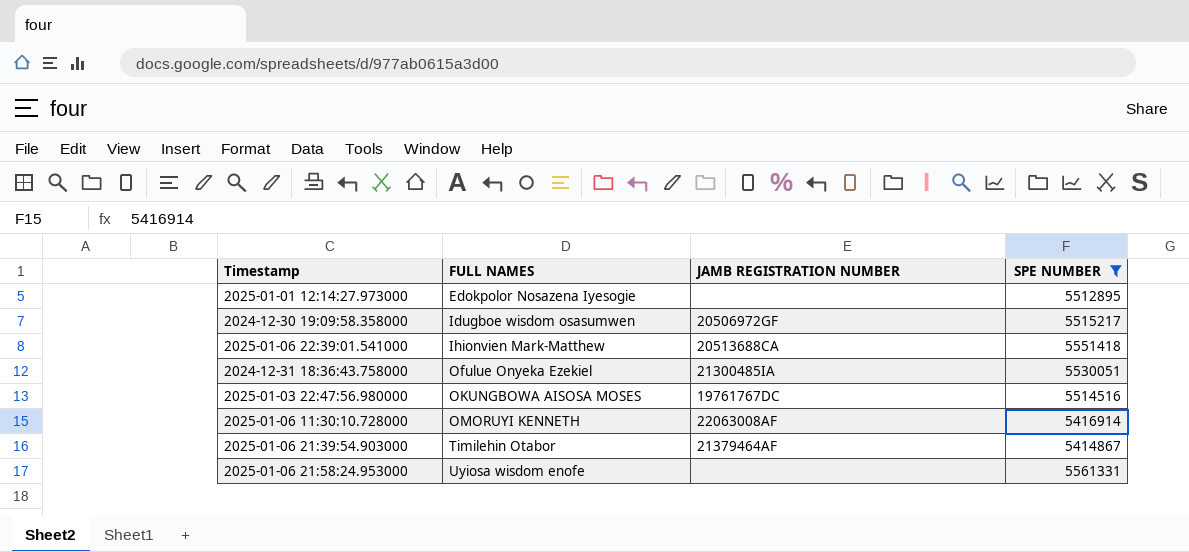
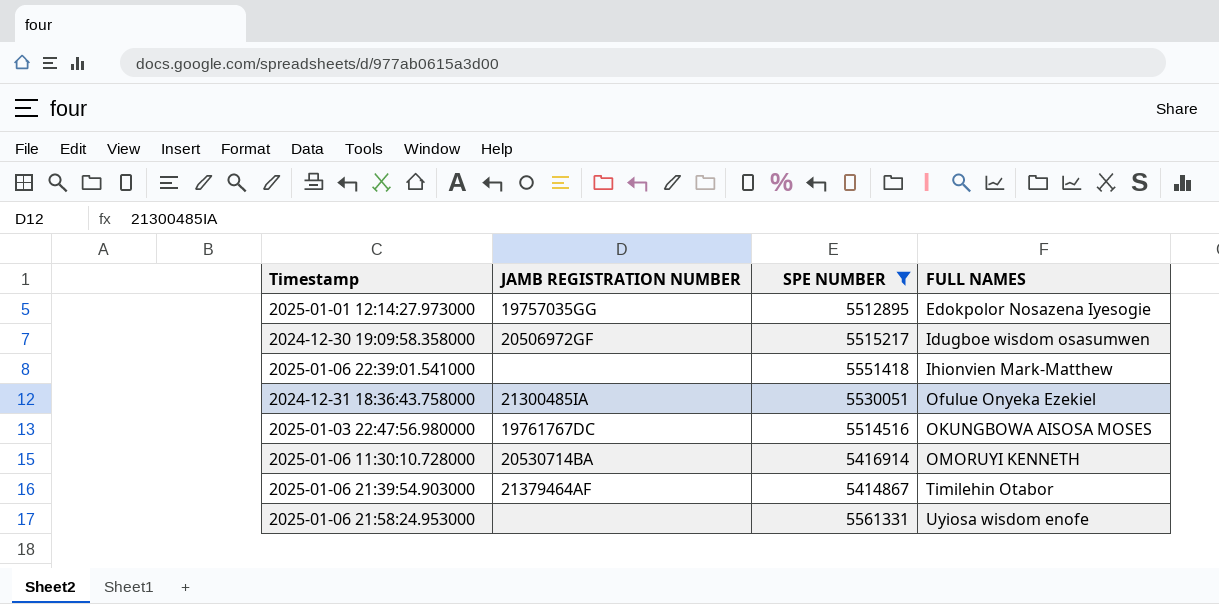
column FULL NAMES | position: 2 -> 4
2025-01-01 12:14:27.973000 | JAMB REGISTRATION NUMBER: none -> 19757035GG
2025-01-06 22:39:01.541000 | JAMB REGISTRATION NUMBER: 20513688CA -> none
2025-01-06 11:30:10.728000 | JAMB REGISTRATION NUMBER: 22063008AF -> 20530714BA

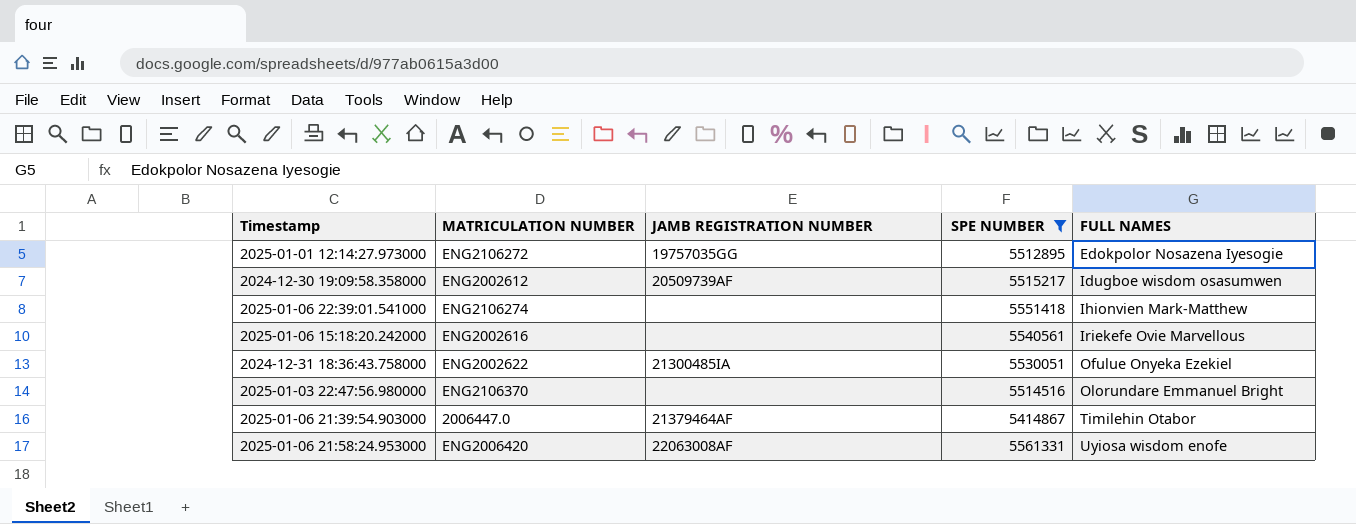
column MATRICULATION NUMBER | position: none -> 2
row 2025-01-06 11:30:10.728000: 20530714BA | 5416914 | OMORUYI KENNETH -> none
2024-12-30 19:09:58.358000 | JAMB REGISTRATION NUMBER: 20506972GF -> 20509739AF
row 2025-01-06 15:18:20.242000: none -> ENG2002616 | none | 5540561 | Iriekefe Ovie Marvellous
2025-01-03 22:47:56.980000 | JAMB REGISTRATION NUMBER: 19761767DC -> none
2025-01-03 22:47:56.980000 | FULL NAMES: OKUNGBOWA AISOSA MOSES -> Olorundare Emmanuel Bright
2025-01-06 21:58:24.953000 | JAMB REGISTRATION NUMBER: none -> 22063008AF

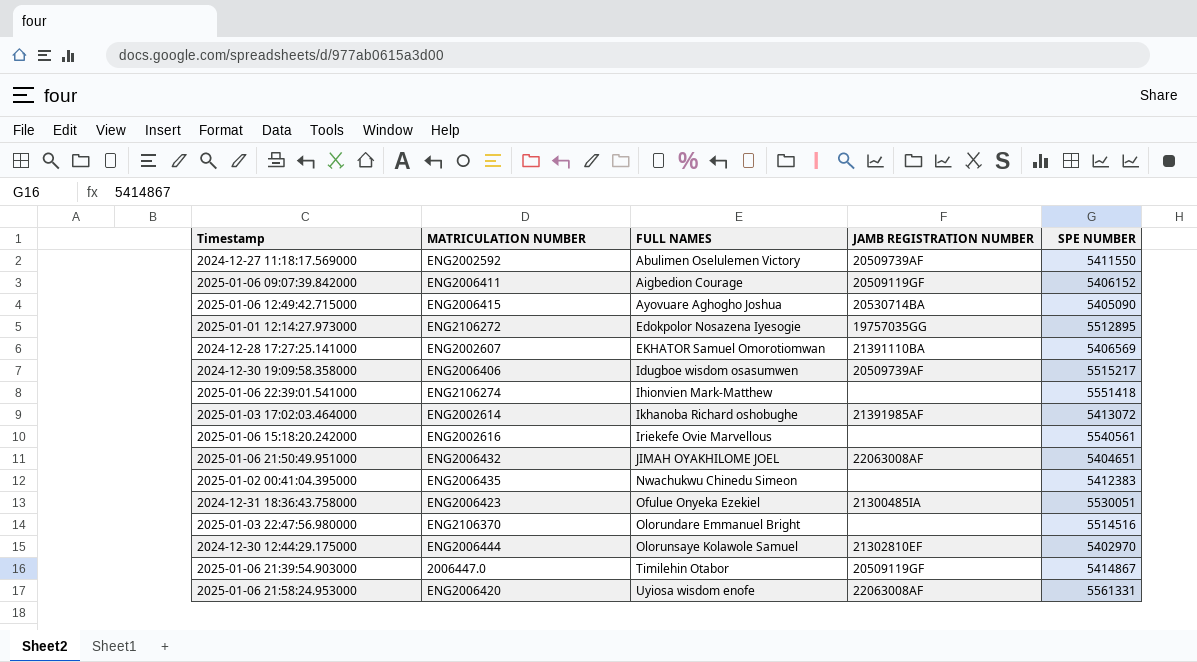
filter: SPE NUMBER >= 5414867 -> none
column FULL NAMES | position: 5 -> 3
2024-12-30 19:09:58.358000 | MATRICULATION NUMBER: ENG2002612 -> ENG2006406
2024-12-31 18:36:43.758000 | MATRICULATION NUMBER: ENG2002622 -> ENG2006423
2025-01-06 21:39:54.903000 | JAMB REGISTRATION NUMBER: 21379464AF -> 20509119GF

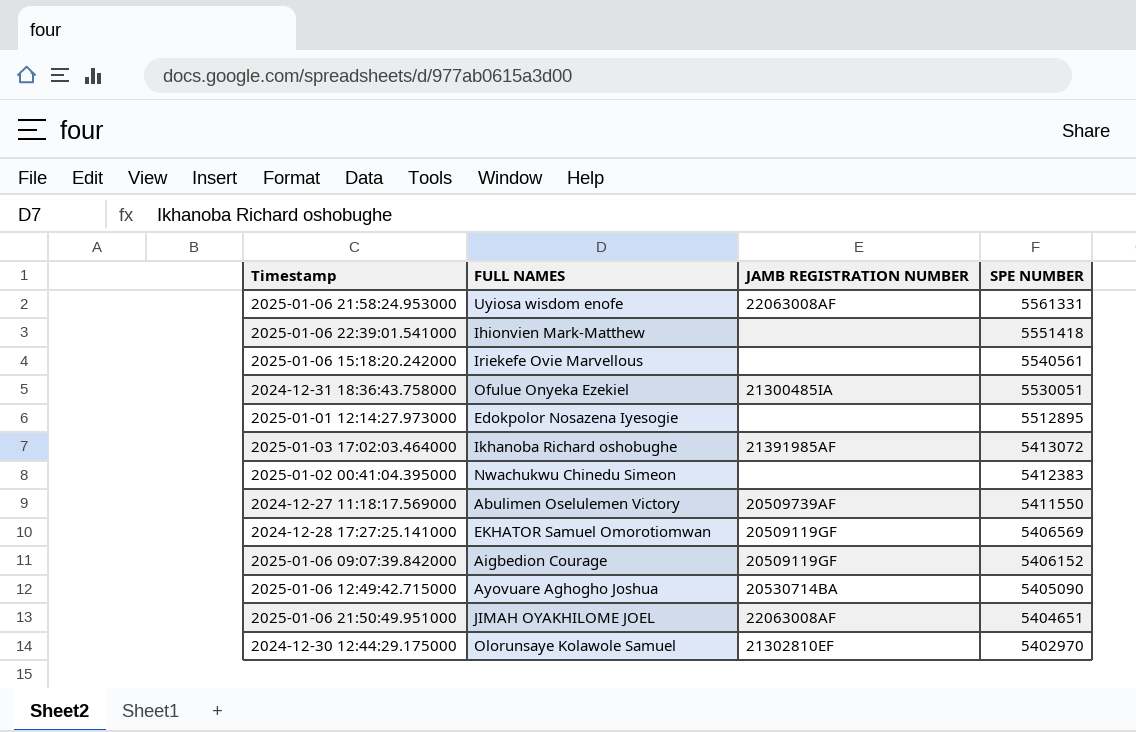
row order: FULL NAMES ascending -> SPE NUMBER descending
column MATRICULATION NUMBER | position: 2 -> none
row 2024-12-30 19:09:58.358000: ENG2006406 | Idugboe wisdom osasumwen | 20509739AF | 5515217 -> none
row 2025-01-03 22:47:56.980000: ENG2106370 | Olorundare Emmanuel Bright | none | 5514516 -> none
row 2025-01-06 21:39:54.903000: 2006447.0 | Timilehin Otabor | 20509119GF | 5414867 -> none
2025-01-01 12:14:27.973000 | JAMB REGISTRATION NUMBER: 19757035GG -> none
2024-12-28 17:27:25.141000 | JAMB REGISTRATION NUMBER: 21391110BA -> 20509119GF

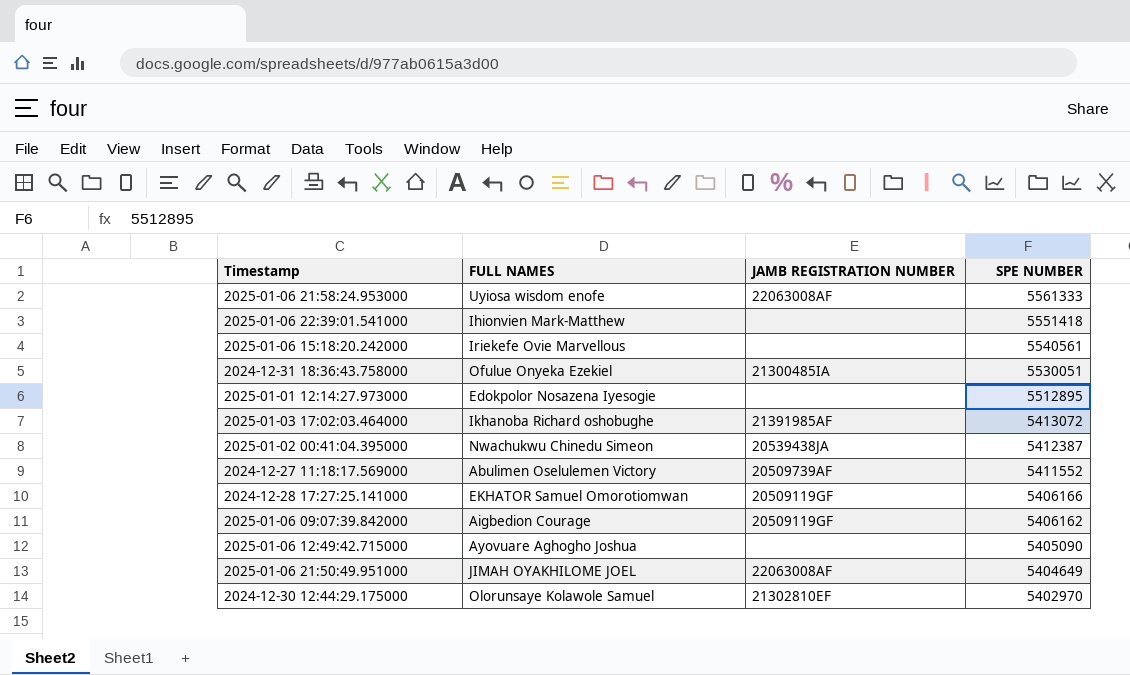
2025-01-06 21:58:24.953000 | SPE NUMBER: 5561331 -> 5561333
2025-01-02 00:41:04.395000 | JAMB REGISTRATION NUMBER: none -> 20539438JA
2025-01-02 00:41:04.395000 | SPE NUMBER: 5412383 -> 5412387
2024-12-27 11:18:17.569000 | SPE NUMBER: 5411550 -> 5411552
2024-12-28 17:27:25.141000 | SPE NUMBER: 5406569 -> 5406166
2025-01-06 09:07:39.842000 | SPE NUMBER: 5406152 -> 5406162
2025-01-06 12:49:42.715000 | JAMB REGISTRATION NUMBER: 20530714BA -> none
2025-01-06 21:50:49.951000 | SPE NUMBER: 5404651 -> 5404649

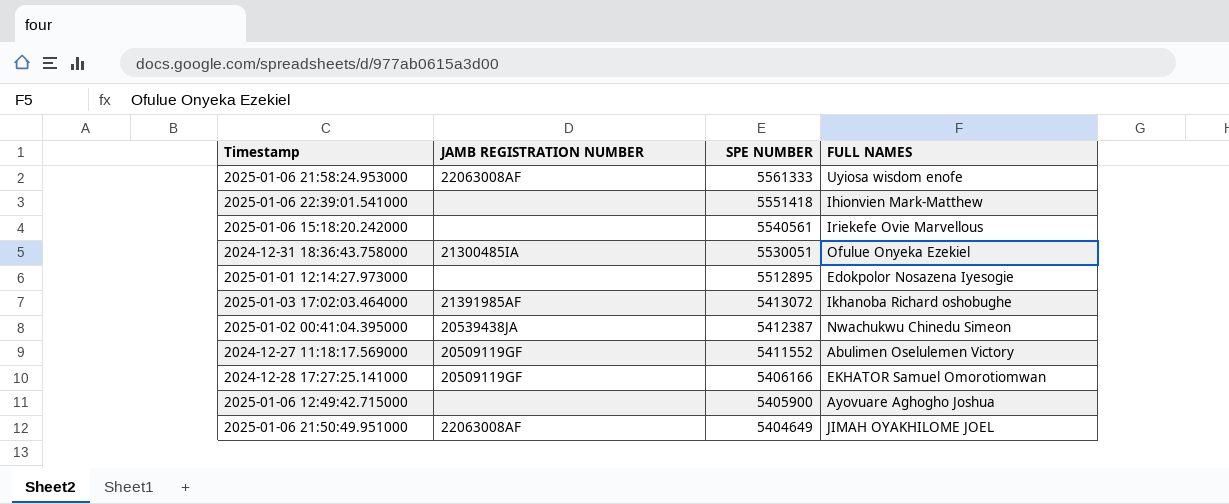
column FULL NAMES | position: 2 -> 4
row 2025-01-06 09:07:39.842000: Aigbedion Courage | 20509119GF | 5406162 -> none
row 2024-12-30 12:44:29.175000: Olorunsaye Kolawole Samuel | 21302810EF | 5402970 -> none
2024-12-27 11:18:17.569000 | JAMB REGISTRATION NUMBER: 20509739AF -> 20509119GF
2025-01-06 12:49:42.715000 | SPE NUMBER: 5405090 -> 5405900

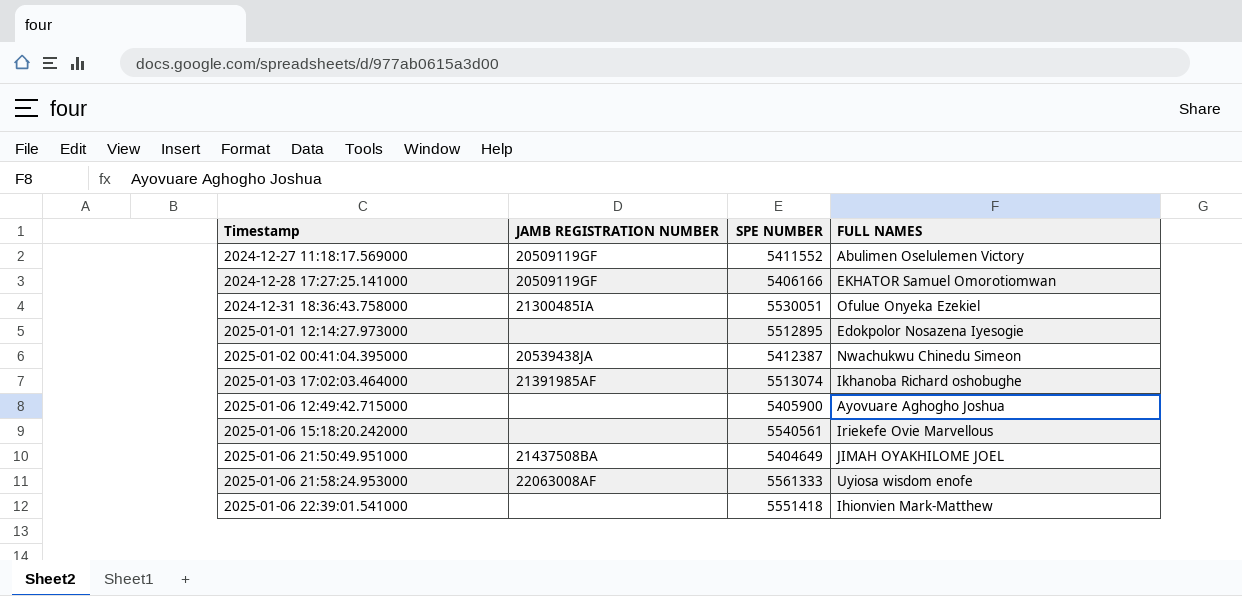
row order: SPE NUMBER descending -> Timestamp ascending
2025-01-03 17:02:03.464000 | SPE NUMBER: 5413072 -> 5513074
2025-01-06 21:50:49.951000 | JAMB REGISTRATION NUMBER: 22063008AF -> 21437508BA

